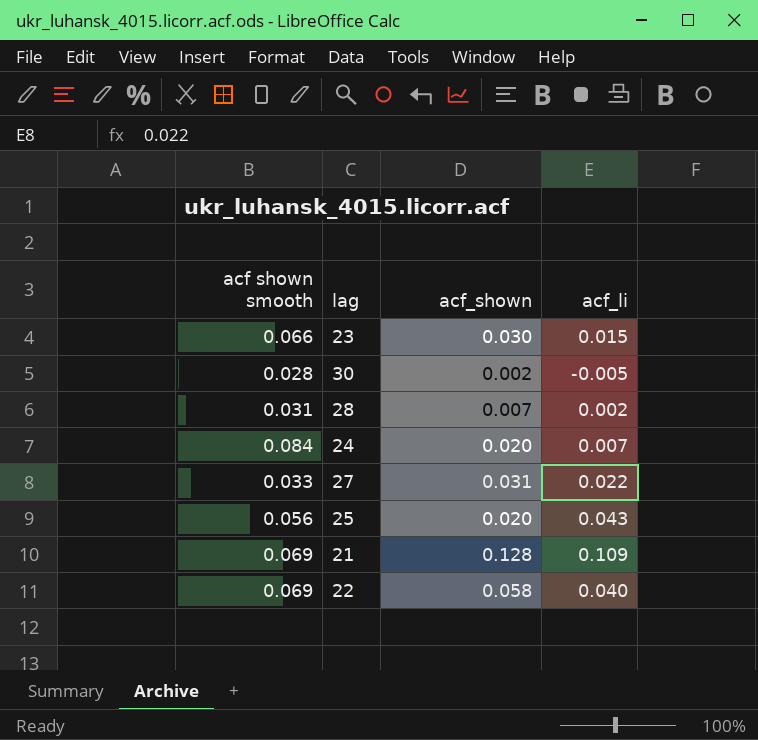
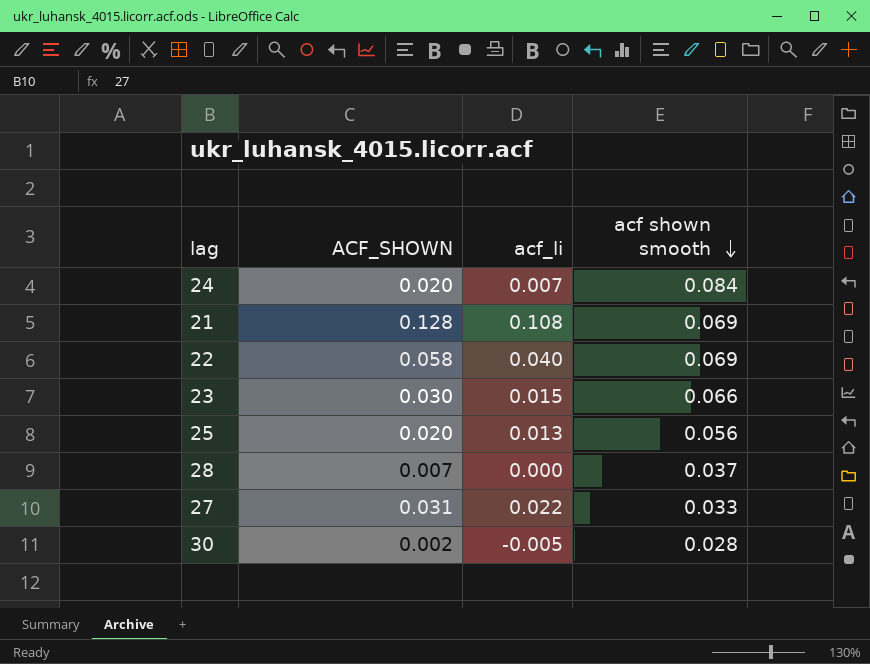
row order: none -> acf shown smooth descending
column name: acf_shown -> ACF_SHOWN
column acf shown smooth | position: 1 -> 4
21 | acf_li: 0.109 -> 0.108
25 | acf_li: 0.043 -> 0.013
28 | acf_li: 0.002 -> 0.000
28 | acf shown smooth: 0.031 -> 0.037

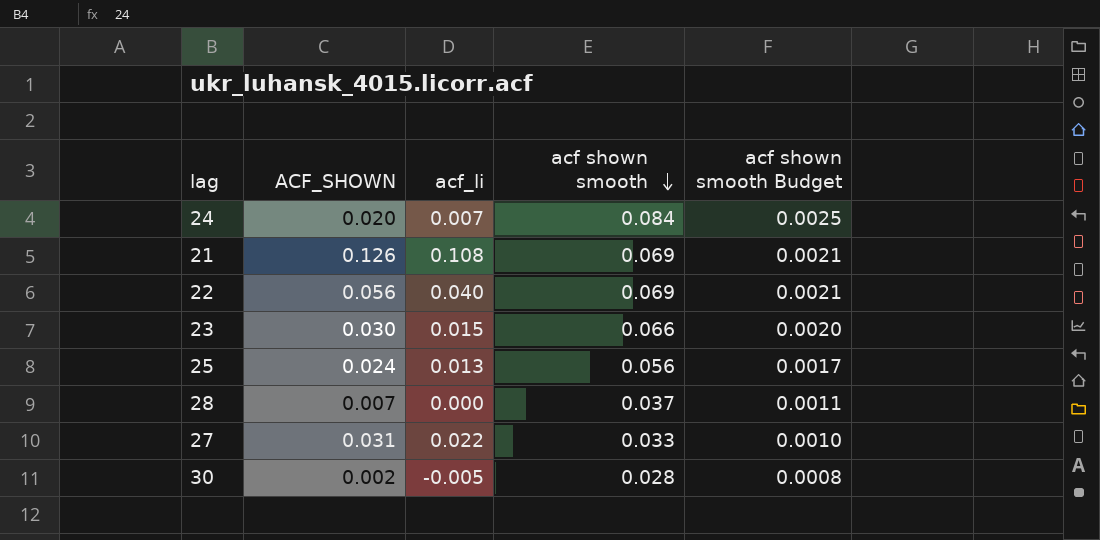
column acf shown smooth Budget | formula: none -> [acf shown smooth] * 0.03
21 | ACF_SHOWN: 0.128 -> 0.126
22 | ACF_SHOWN: 0.058 -> 0.056
25 | ACF_SHOWN: 0.020 -> 0.024

